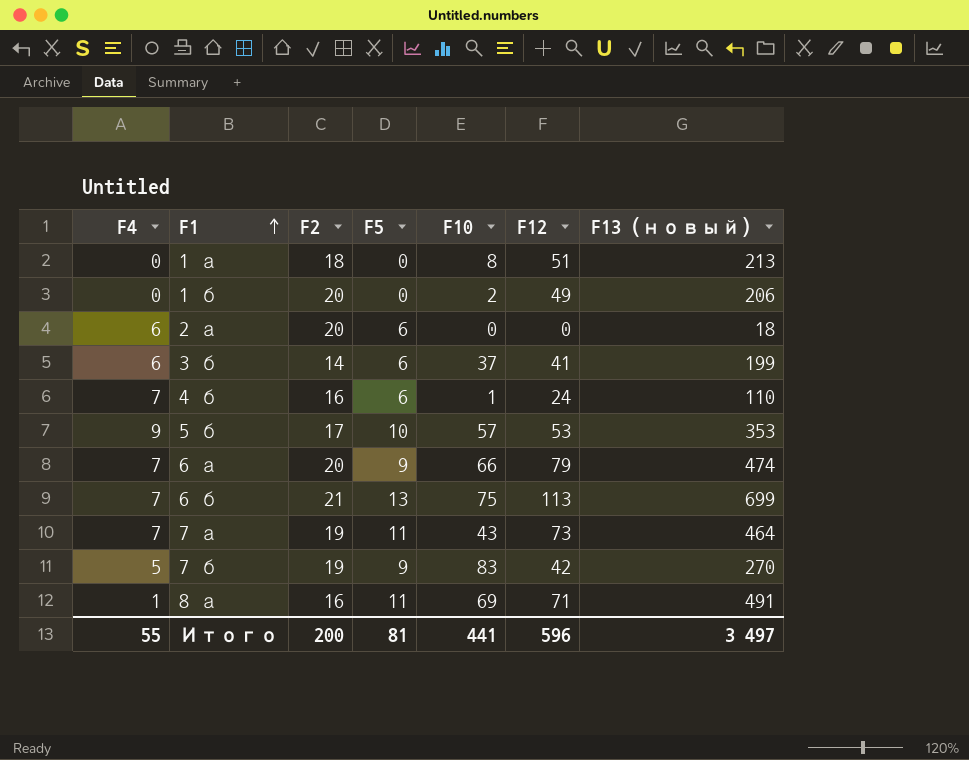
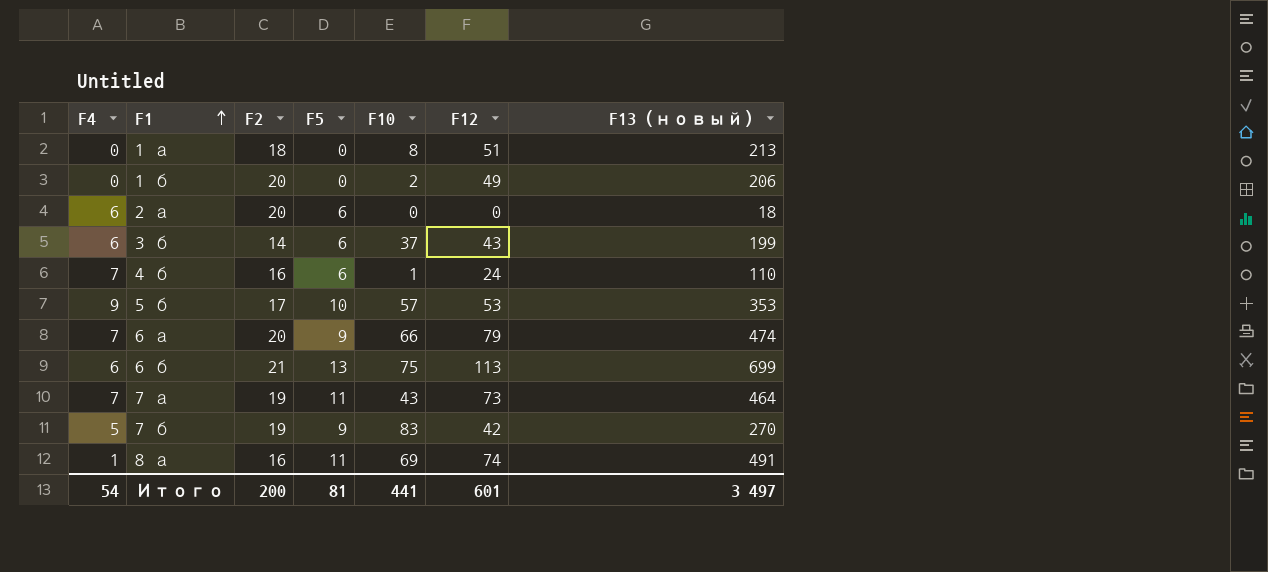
3 б | F12: 41 -> 43
6 б | F4: 7 -> 6
8 а | F12: 71 -> 74
Итого | F4: 55 -> 54
Итого | F12: 596 -> 601

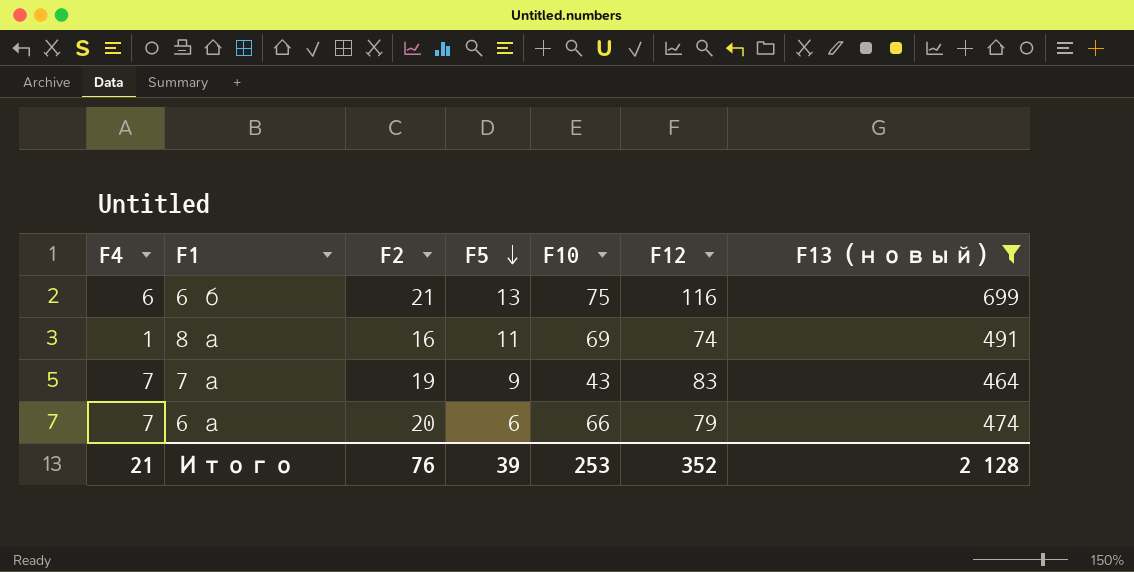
filter: none -> F13 (новый) >= 464
row order: F1 ascending -> F5 descending
6 б | F12: 113 -> 116
7 а | F5: 11 -> 9
7 а | F12: 73 -> 83
6 а | F5: 9 -> 6
Итого | F4: 54 -> 21
Итого | F2: 200 -> 76
Итого | F5: 81 -> 39
Итого | F10: 441 -> 253
Итого | F12: 601 -> 352
Итого | F13 (новый): 3 497 -> 2 128

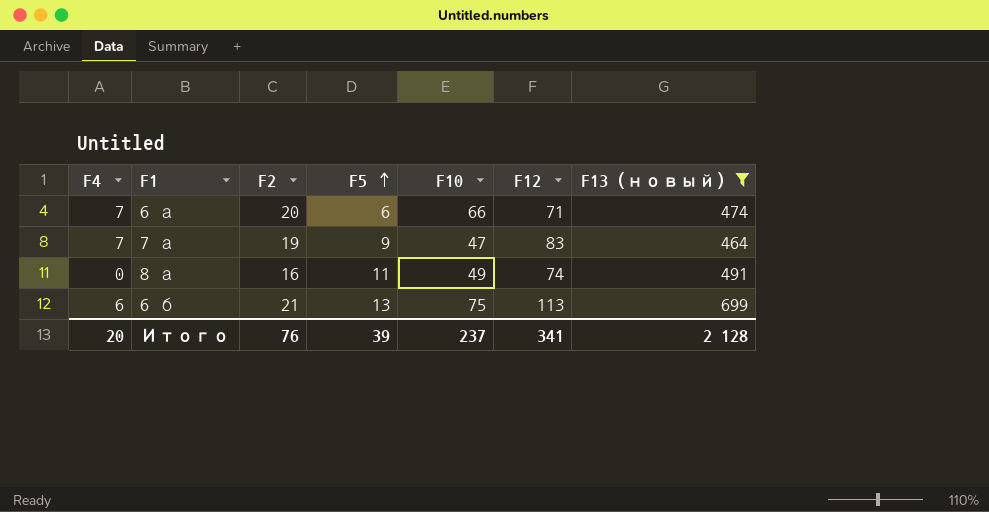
row order: F5 descending -> F5 ascending
6 а | F12: 79 -> 71
7 а | F10: 43 -> 47
8 а | F4: 1 -> 0
8 а | F10: 69 -> 49
6 б | F12: 116 -> 113
Итого | F4: 21 -> 20
Итого | F10: 253 -> 237
Итого | F12: 352 -> 341

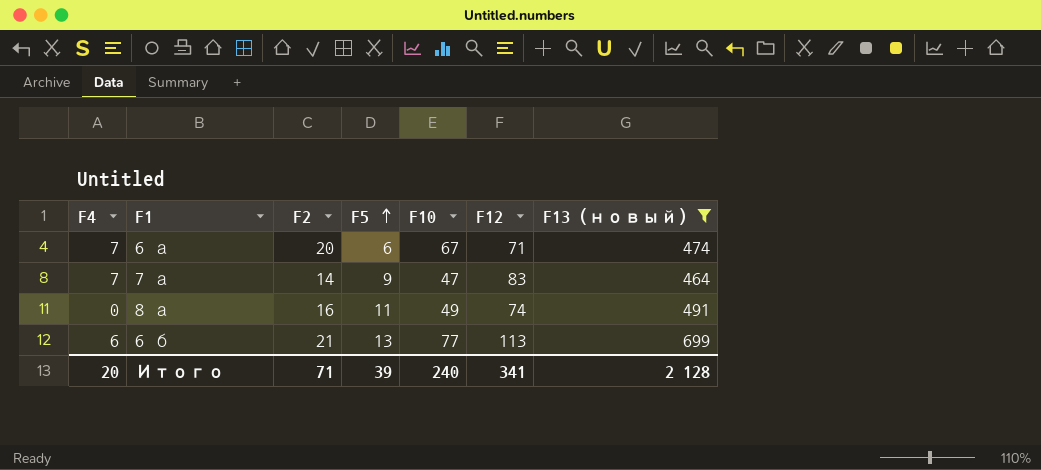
6 а | F10: 66 -> 67
7 а | F2: 19 -> 14
6 б | F10: 75 -> 77
Итого | F2: 76 -> 71
Итого | F10: 237 -> 240

